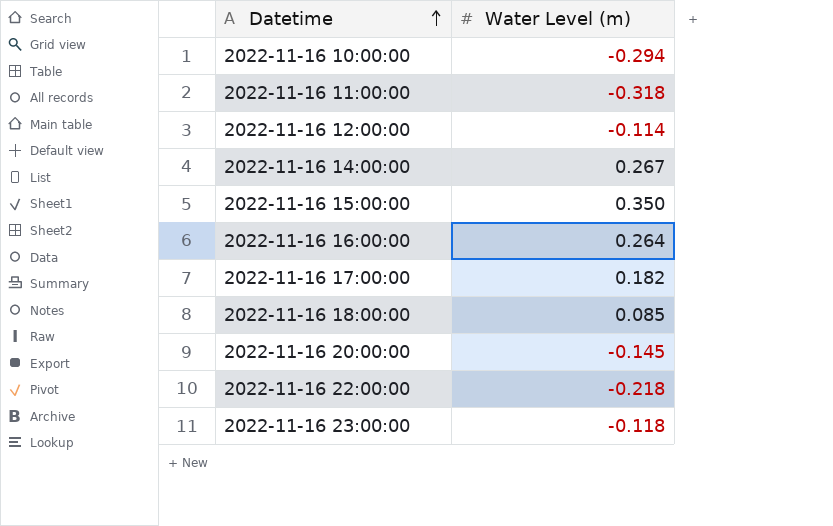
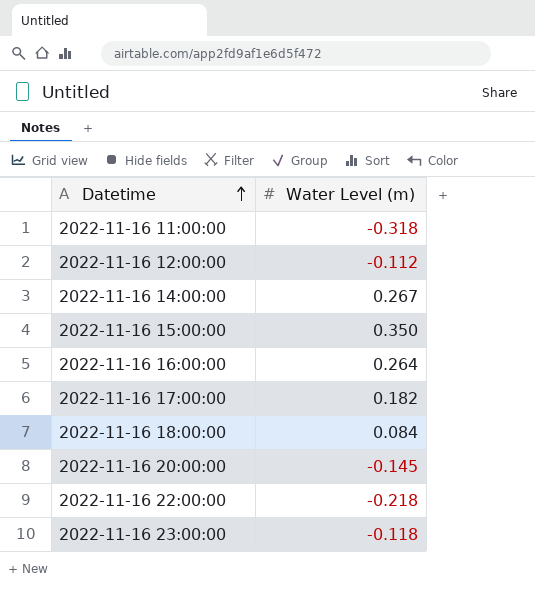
row 2022-11-16 10:00:00: -0.294 -> none
2022-11-16 12:00:00 | Water Level (m): -0.114 -> -0.112
2022-11-16 18:00:00 | Water Level (m): 0.085 -> 0.084

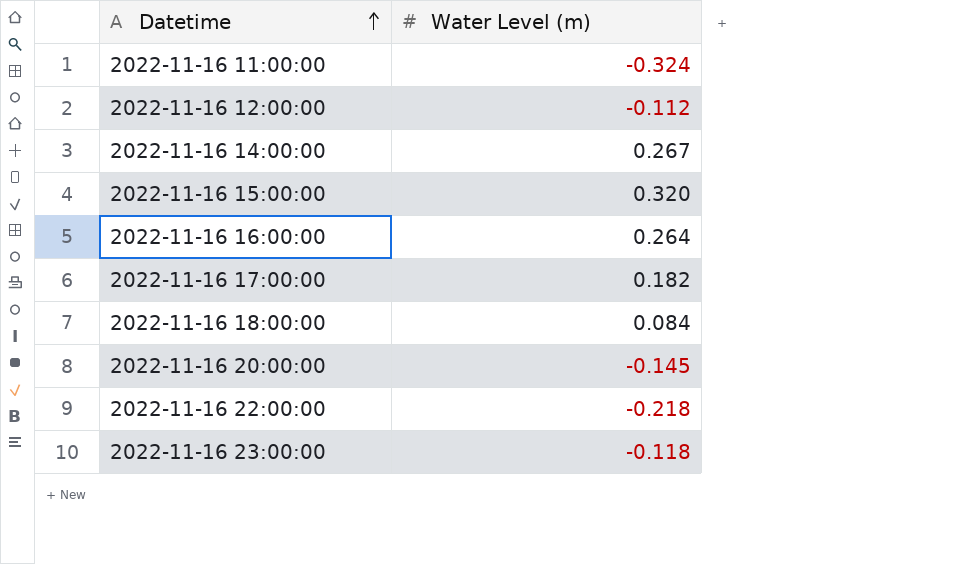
2022-11-16 11:00:00 | Water Level (m): -0.318 -> -0.324
2022-11-16 15:00:00 | Water Level (m): 0.350 -> 0.320

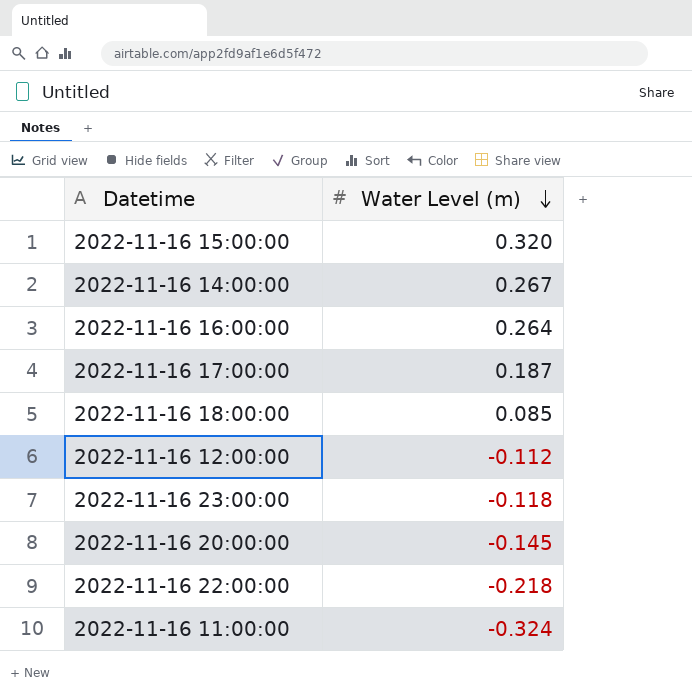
row order: Datetime ascending -> Water Level (m) descending
2022-11-16 17:00:00 | Water Level (m): 0.182 -> 0.187
2022-11-16 18:00:00 | Water Level (m): 0.084 -> 0.085

